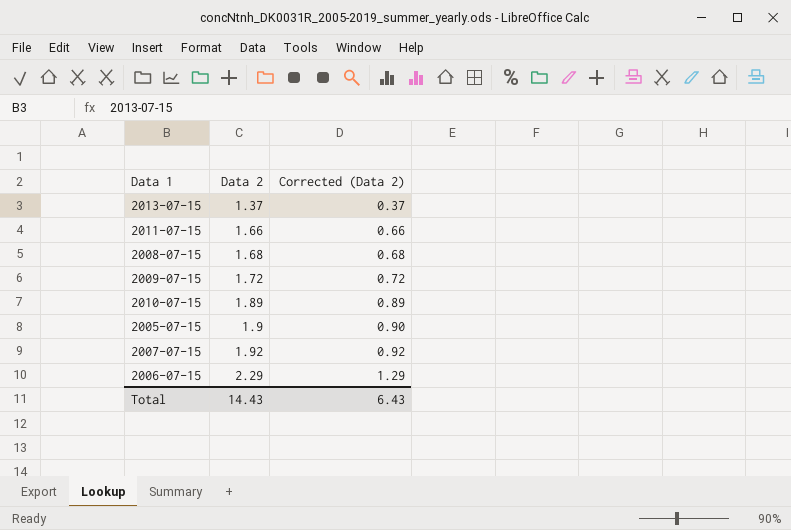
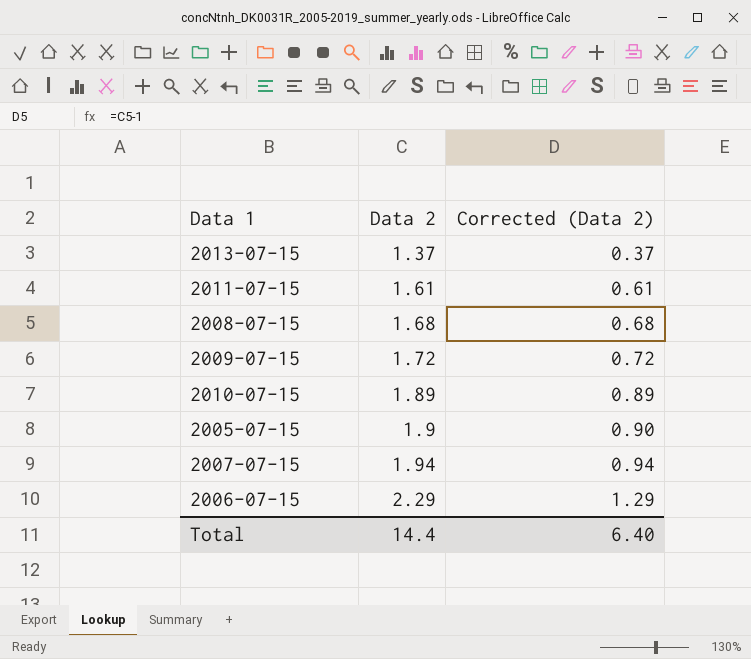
2011-07-15 | Data 2: 1.66 -> 1.61
2011-07-15 | Corrected (Data 2): 0.66 -> 0.61
2007-07-15 | Data 2: 1.92 -> 1.94
2007-07-15 | Corrected (Data 2): 0.92 -> 0.94
Total | Data 2: 14.43 -> 14.4
Total | Corrected (Data 2): 6.43 -> 6.40

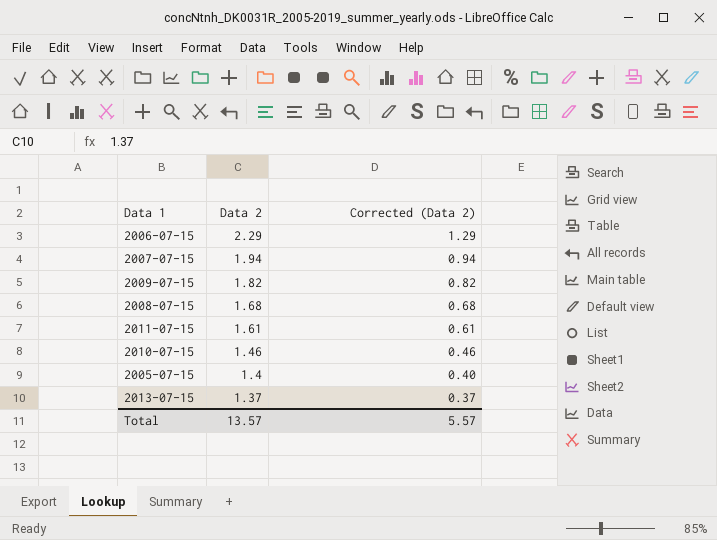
row order: Data 2 ascending -> Data 2 descending
2009-07-15 | Data 2: 1.72 -> 1.82
2009-07-15 | Corrected (Data 2): 0.72 -> 0.82
2010-07-15 | Data 2: 1.89 -> 1.46
2010-07-15 | Corrected (Data 2): 0.89 -> 0.46
2005-07-15 | Data 2: 1.9 -> 1.4
2005-07-15 | Corrected (Data 2): 0.90 -> 0.40
Total | Data 2: 14.4 -> 13.57
Total | Corrected (Data 2): 6.40 -> 5.57

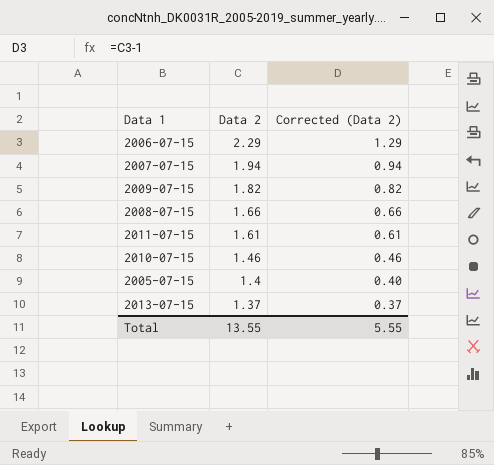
2008-07-15 | Data 2: 1.68 -> 1.66
2008-07-15 | Corrected (Data 2): 0.68 -> 0.66
Total | Data 2: 13.57 -> 13.55
Total | Corrected (Data 2): 5.57 -> 5.55

